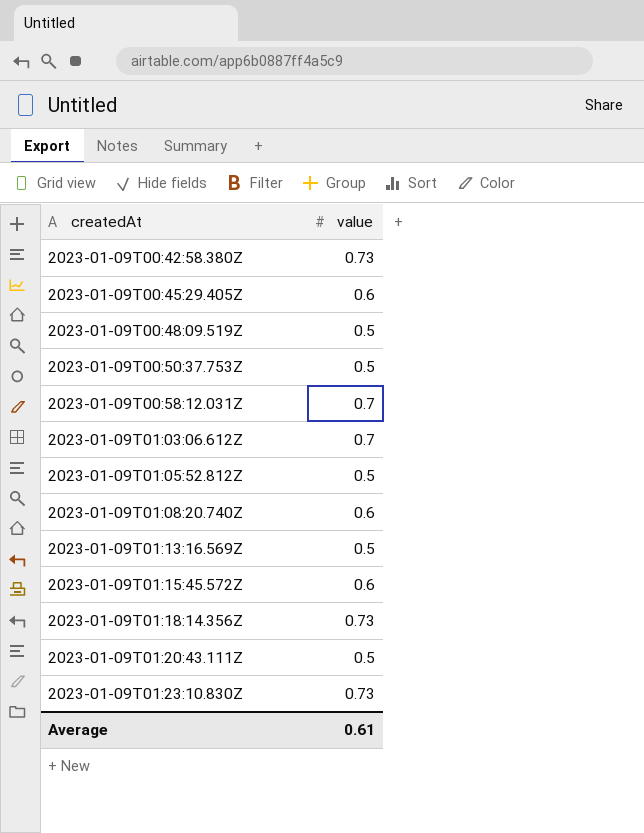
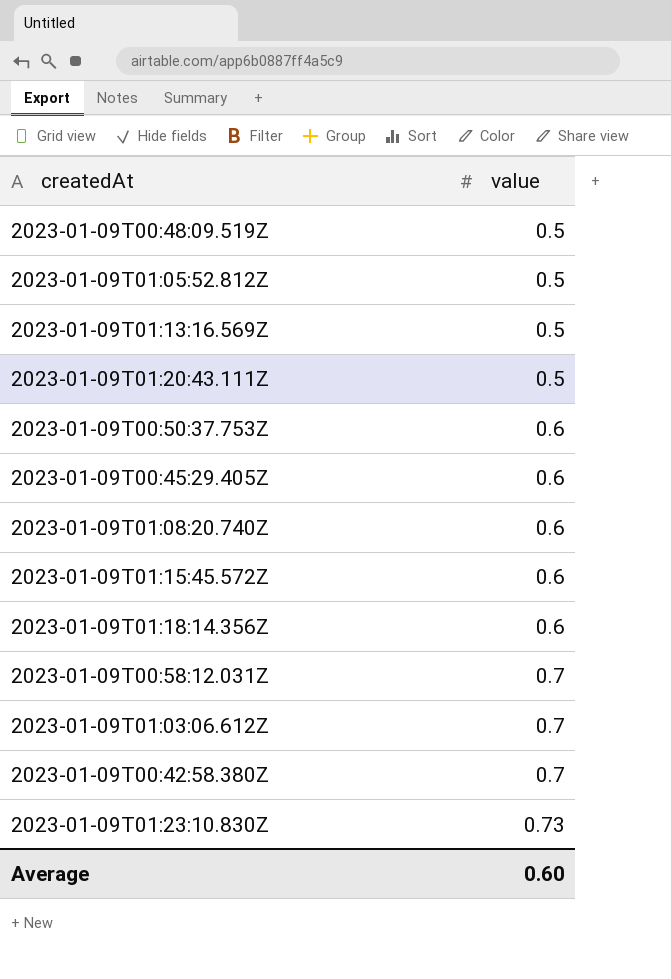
row order: createdAt ascending -> value ascending
2023-01-09T00:50:37.753Z | value: 0.5 -> 0.6
2023-01-09T01:18:14.356Z | value: 0.73 -> 0.6
2023-01-09T00:42:58.380Z | value: 0.73 -> 0.7
Average | value: 0.61 -> 0.60

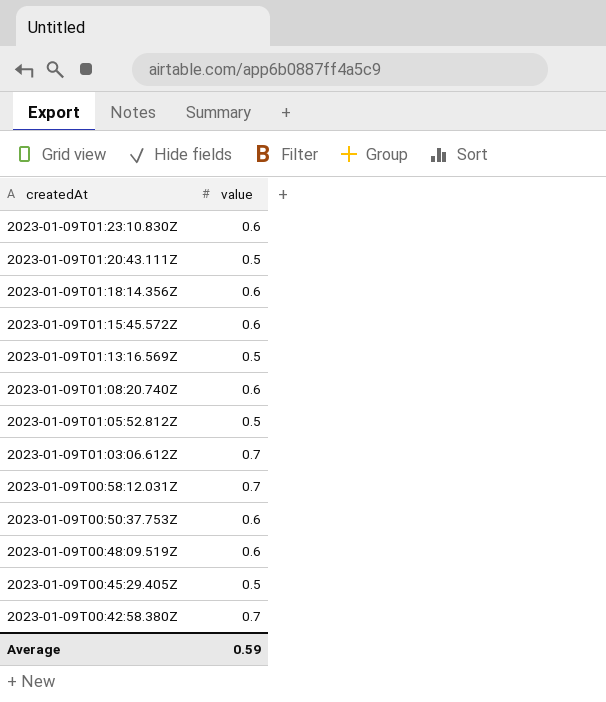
row order: value ascending -> createdAt descending
2023-01-09T01:23:10.830Z | value: 0.73 -> 0.6
2023-01-09T00:48:09.519Z | value: 0.5 -> 0.6
2023-01-09T00:45:29.405Z | value: 0.6 -> 0.5
Average | value: 0.60 -> 0.59

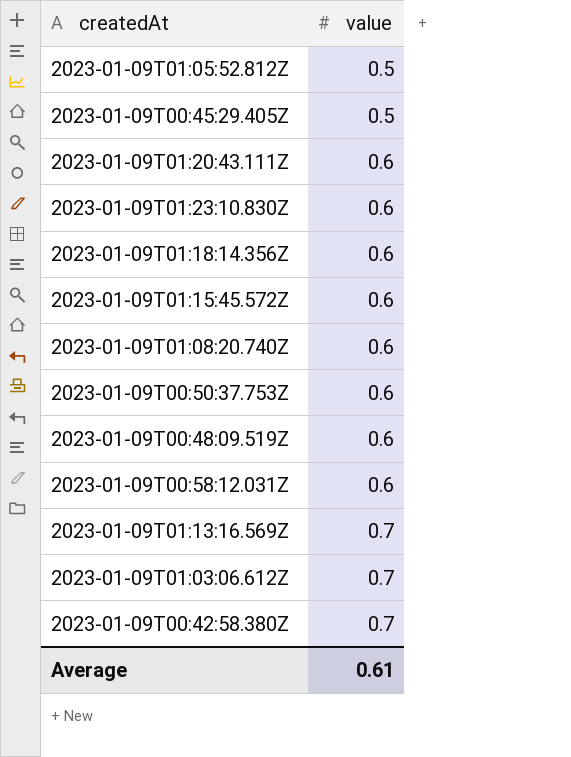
row order: createdAt descending -> value ascending
2023-01-09T01:20:43.111Z | value: 0.5 -> 0.6
2023-01-09T00:58:12.031Z | value: 0.7 -> 0.6
2023-01-09T01:13:16.569Z | value: 0.5 -> 0.7
Average | value: 0.59 -> 0.61

